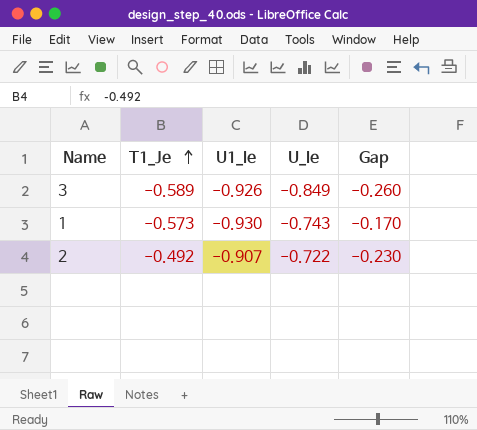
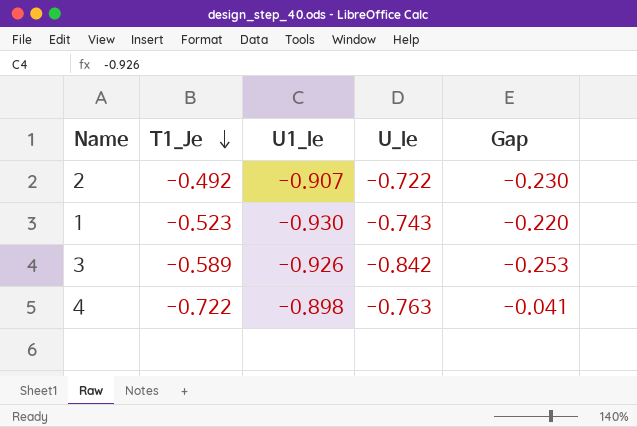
row order: T1_Je ascending -> T1_Je descending
1 | T1_Je: -0.573 -> -0.523
1 | Gap: -0.170 -> -0.220
3 | U_Ie: -0.849 -> -0.842
3 | Gap: -0.260 -> -0.253
row 4: none -> -0.722 | -0.898 | -0.763 | -0.041

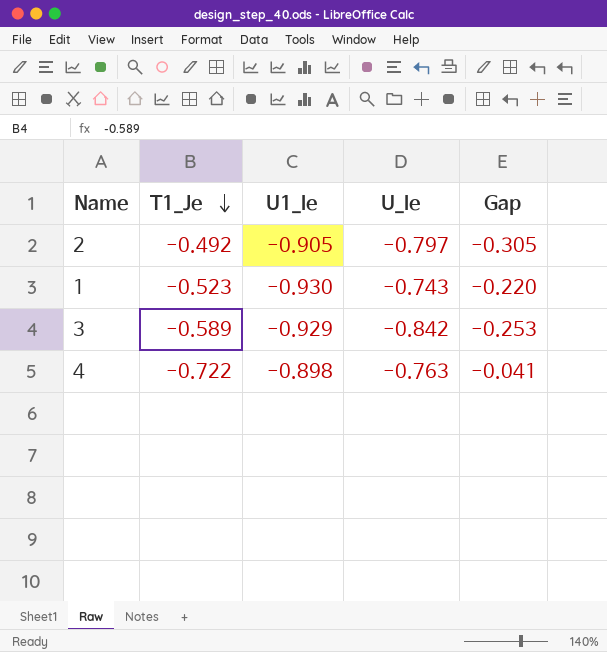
2 | U1_Ie: -0.907 -> -0.905
2 | U_Ie: -0.722 -> -0.797
2 | Gap: -0.230 -> -0.305
3 | U1_Ie: -0.926 -> -0.929

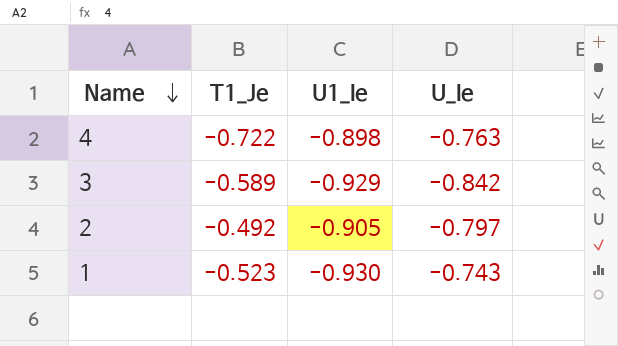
row order: T1_Je descending -> Name descending
column Gap | formula: [U_Ie] - [T1_Je] -> none

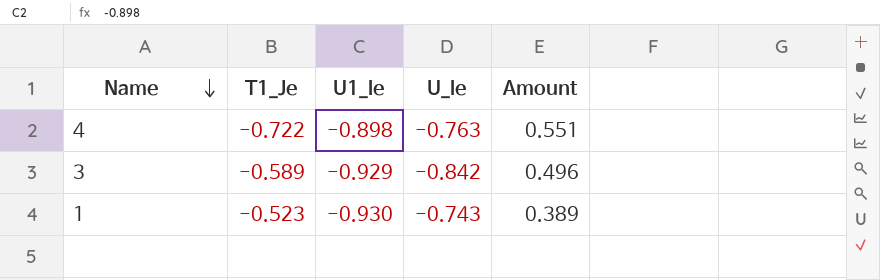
column Amount | formula: none -> [T1_Je] * [U_Ie]
row 2: -0.492 | -0.905 | -0.797 -> none

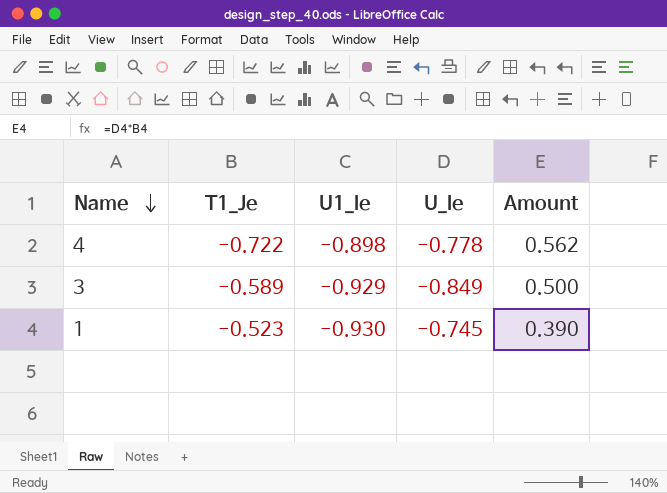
4 | U_Ie: -0.763 -> -0.778
4 | Amount: 0.551 -> 0.562
3 | U_Ie: -0.842 -> -0.849
3 | Amount: 0.496 -> 0.500
1 | U_Ie: -0.743 -> -0.745
1 | Amount: 0.389 -> 0.390

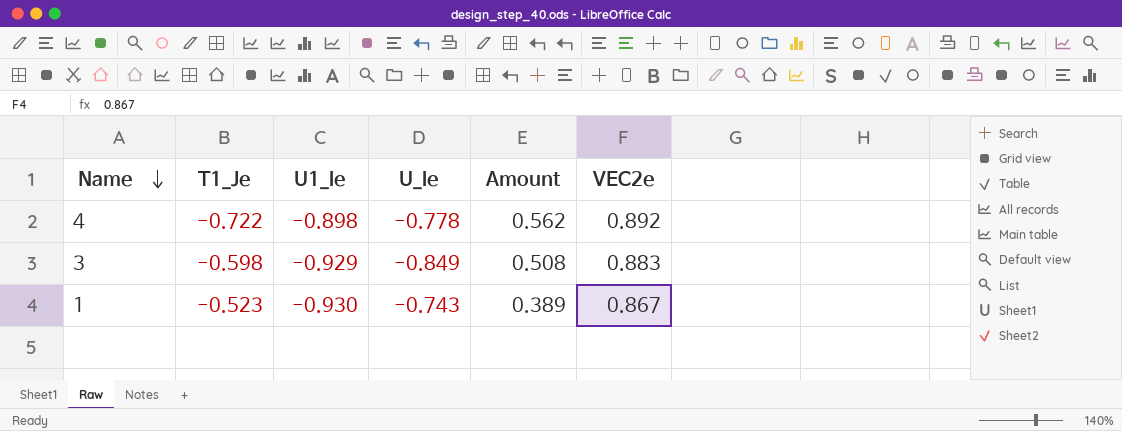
column VEC2e | position: none -> 6
3 | T1_Je: -0.589 -> -0.598
3 | Amount: 0.500 -> 0.508
1 | U_Ie: -0.745 -> -0.743
1 | Amount: 0.390 -> 0.389

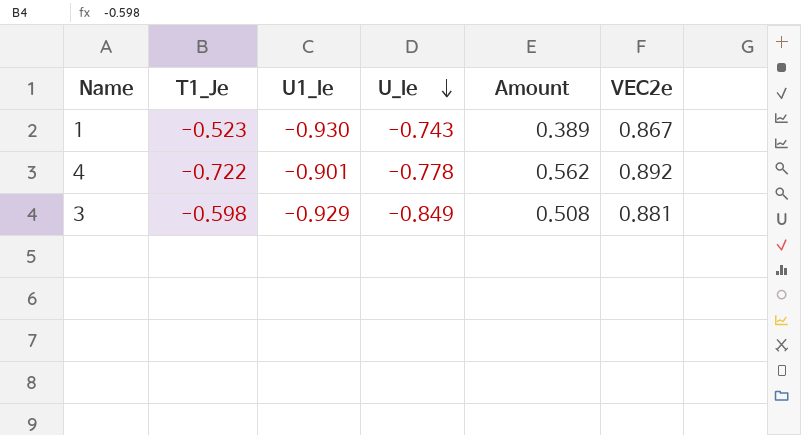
row order: Name descending -> U_Ie descending
4 | U1_Ie: -0.898 -> -0.901
3 | VEC2e: 0.883 -> 0.881

